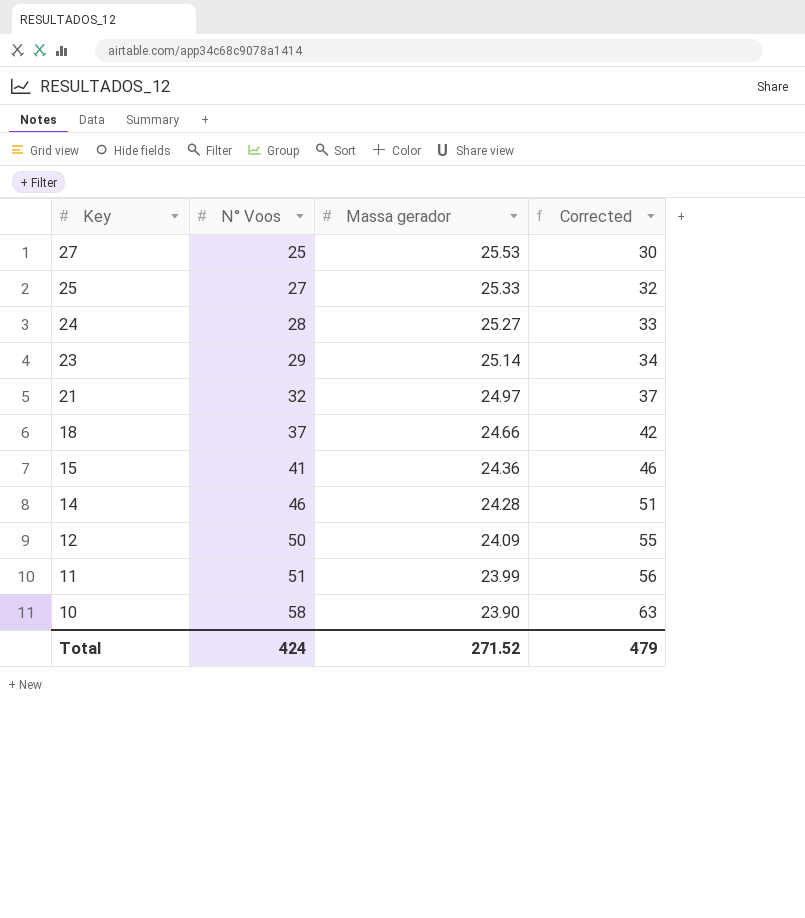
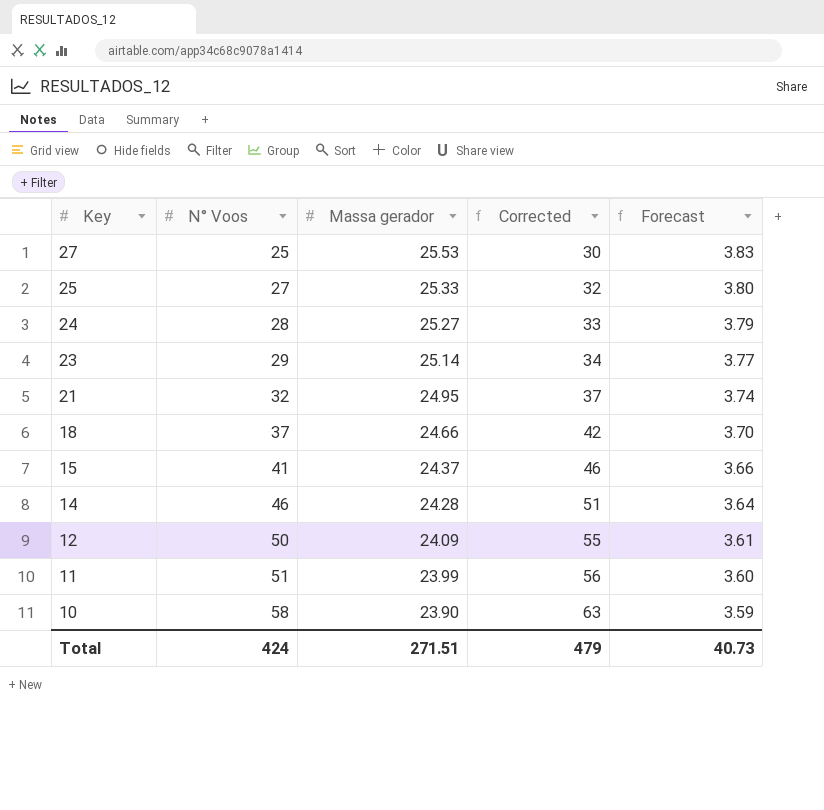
column Forecast | formula: none -> [Massa gerador] * 0.15
21 | Massa gerador: 24.97 -> 24.95
15 | Massa gerador: 24.36 -> 24.37
Total | Massa gerador: 271.52 -> 271.51

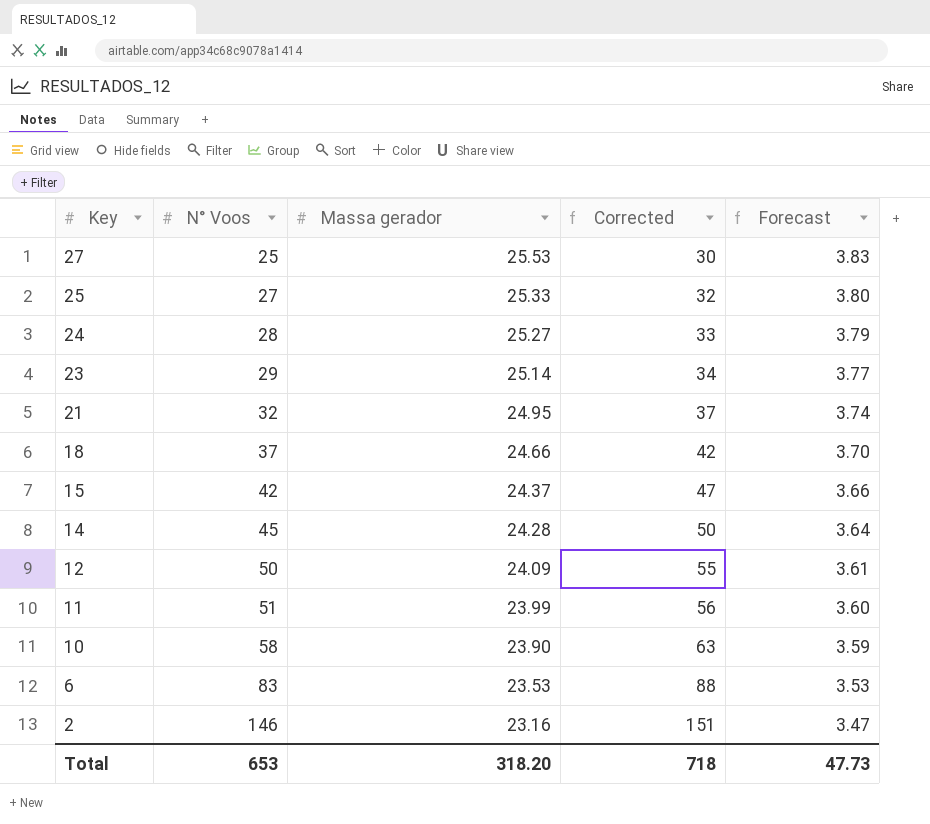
15 | N° Voos: 41 -> 42
15 | Corrected: 46 -> 47
14 | N° Voos: 46 -> 45
14 | Corrected: 51 -> 50
row 6: none -> 83 | 23.53 | 88 | 3.53
row 2: none -> 146 | 23.16 | 151 | 3.47
Total | N° Voos: 424 -> 653
Total | Massa gerador: 271.51 -> 318.20
Total | Corrected: 479 -> 718
Total | Forecast: 40.73 -> 47.73

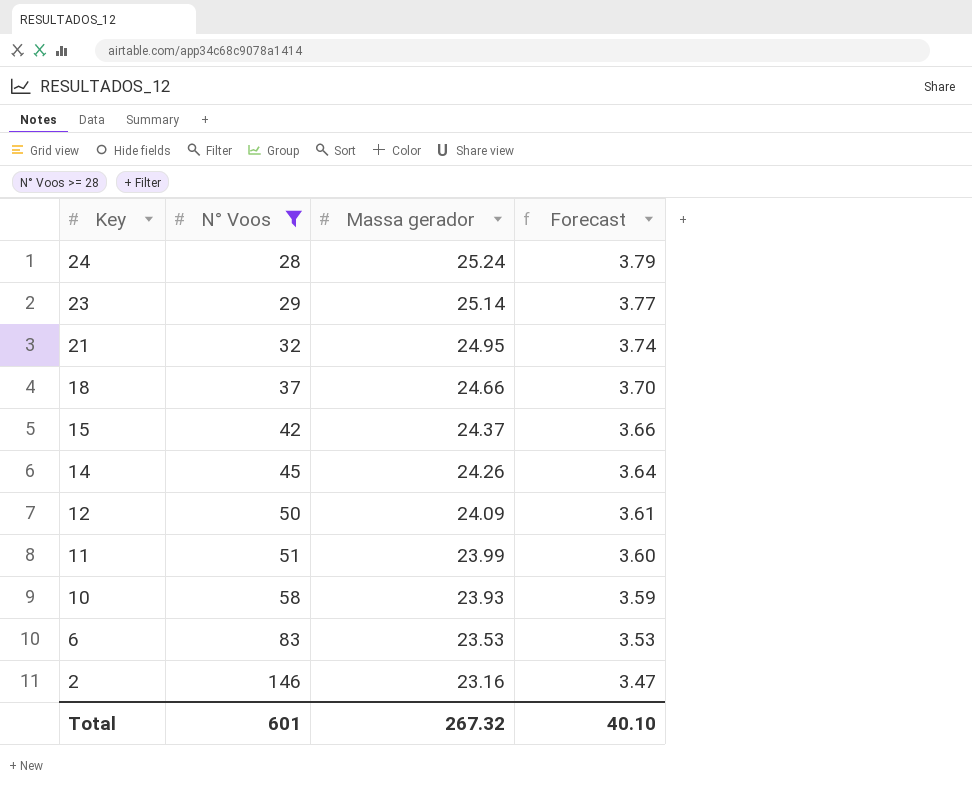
filter: none -> N° Voos >= 28
column Corrected | formula: [N° Voos] + 5 -> none
24 | Massa gerador: 25.27 -> 25.24
14 | Massa gerador: 24.28 -> 24.26
10 | Massa gerador: 23.90 -> 23.93
Total | N° Voos: 653 -> 601
Total | Massa gerador: 318.20 -> 267.32
Total | Forecast: 47.73 -> 40.10

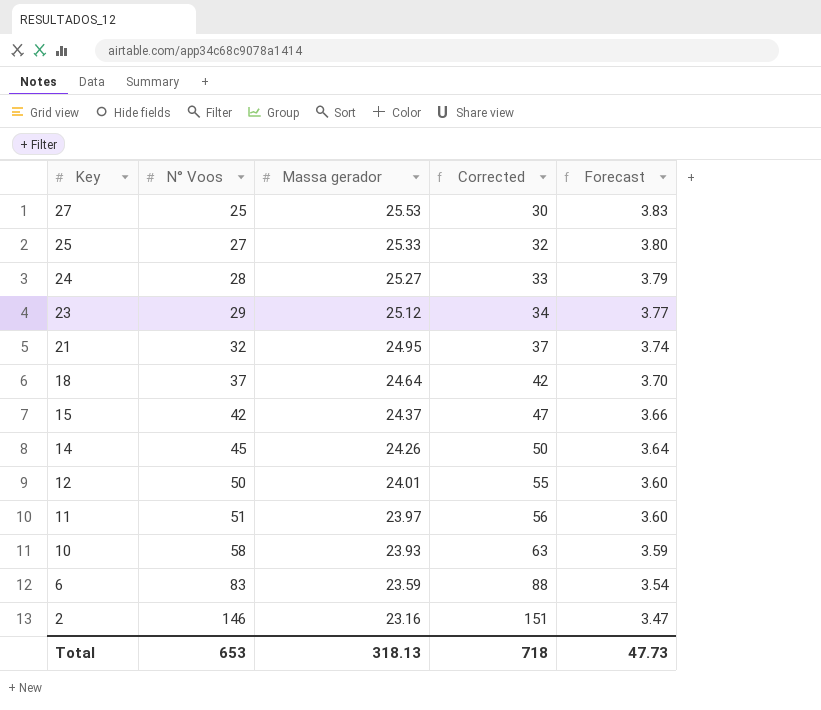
filter: N° Voos >= 28 -> none
column Corrected | formula: none -> [N° Voos] + 5
24 | Massa gerador: 25.24 -> 25.27
23 | Massa gerador: 25.14 -> 25.12
18 | Massa gerador: 24.66 -> 24.64
12 | Massa gerador: 24.09 -> 24.01
12 | Forecast: 3.61 -> 3.60
11 | Massa gerador: 23.99 -> 23.97
6 | Massa gerador: 23.53 -> 23.59
6 | Forecast: 3.53 -> 3.54
Total | N° Voos: 601 -> 653
Total | Massa gerador: 267.32 -> 318.13
Total | Forecast: 40.10 -> 47.73

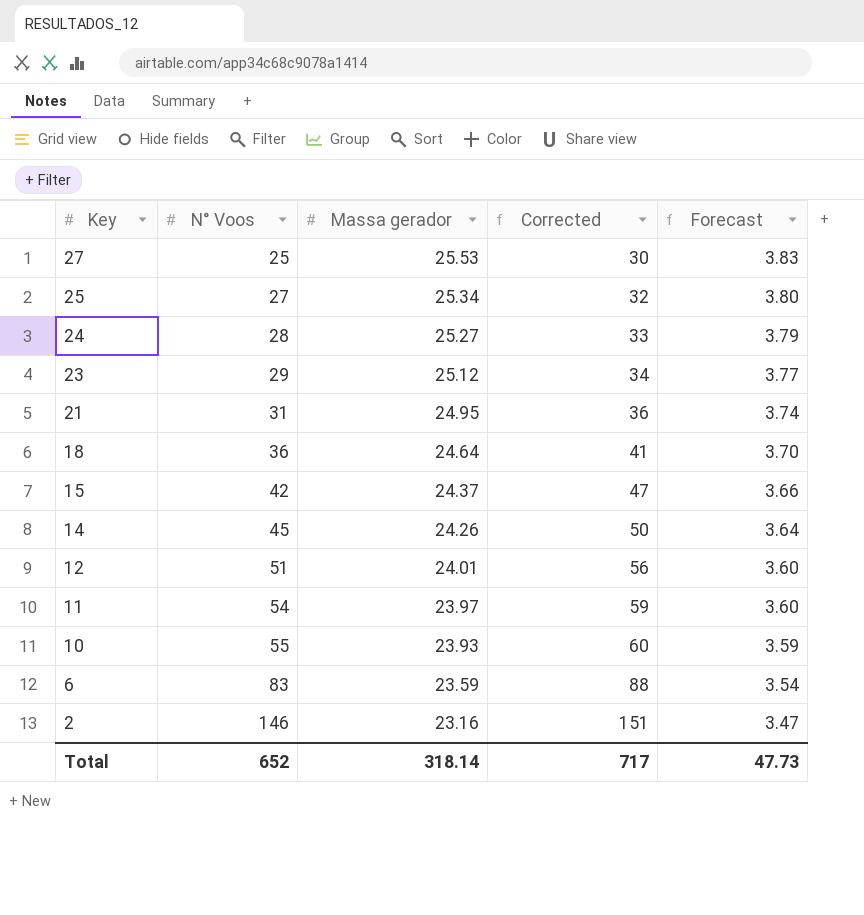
25 | Massa gerador: 25.33 -> 25.34
21 | N° Voos: 32 -> 31
21 | Corrected: 37 -> 36
18 | N° Voos: 37 -> 36
18 | Corrected: 42 -> 41
12 | N° Voos: 50 -> 51
12 | Corrected: 55 -> 56
11 | N° Voos: 51 -> 54
11 | Corrected: 56 -> 59
10 | N° Voos: 58 -> 55
10 | Corrected: 63 -> 60
Total | N° Voos: 653 -> 652
Total | Massa gerador: 318.13 -> 318.14
Total | Corrected: 718 -> 717

